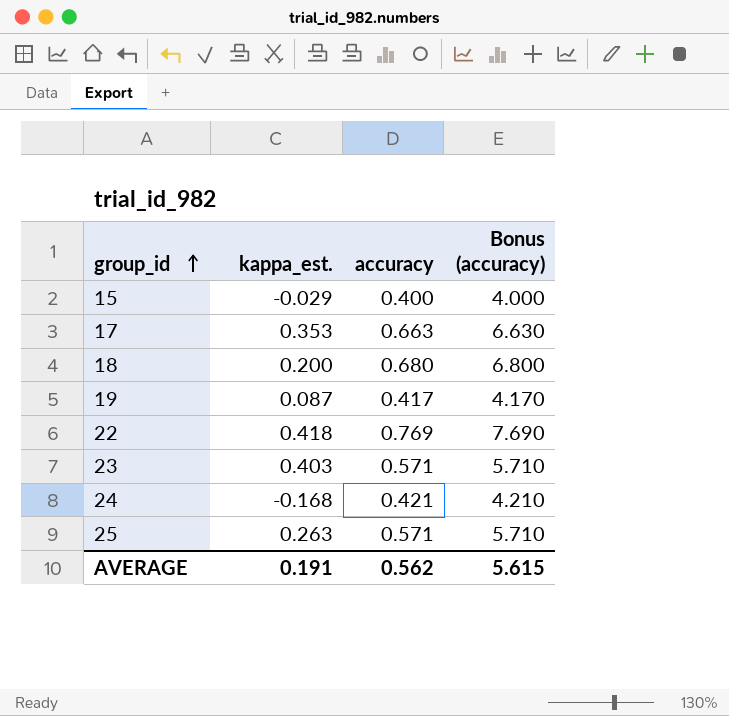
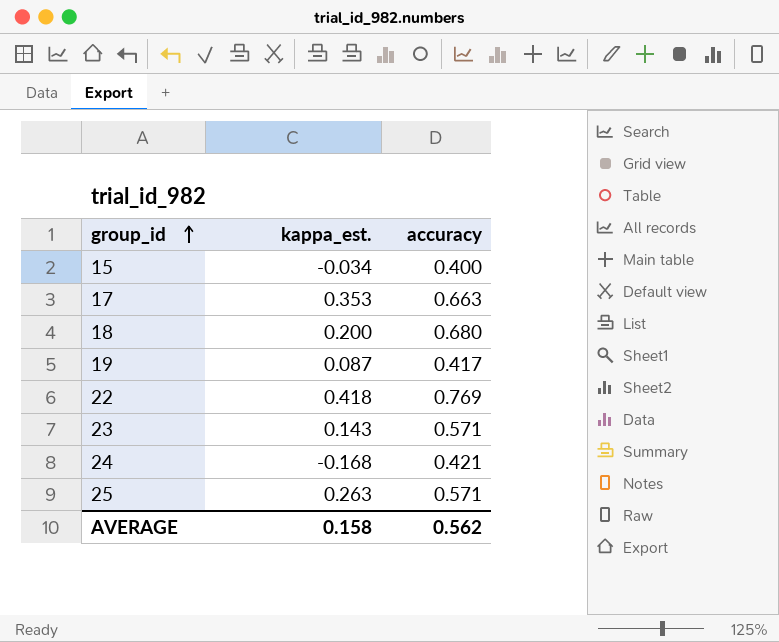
column Bonus (accuracy) | formula: [accuracy] * 10 -> none
15 | kappa_est.: -0.029 -> -0.034
23 | kappa_est.: 0.403 -> 0.143
AVERAGE | kappa_est.: 0.191 -> 0.158

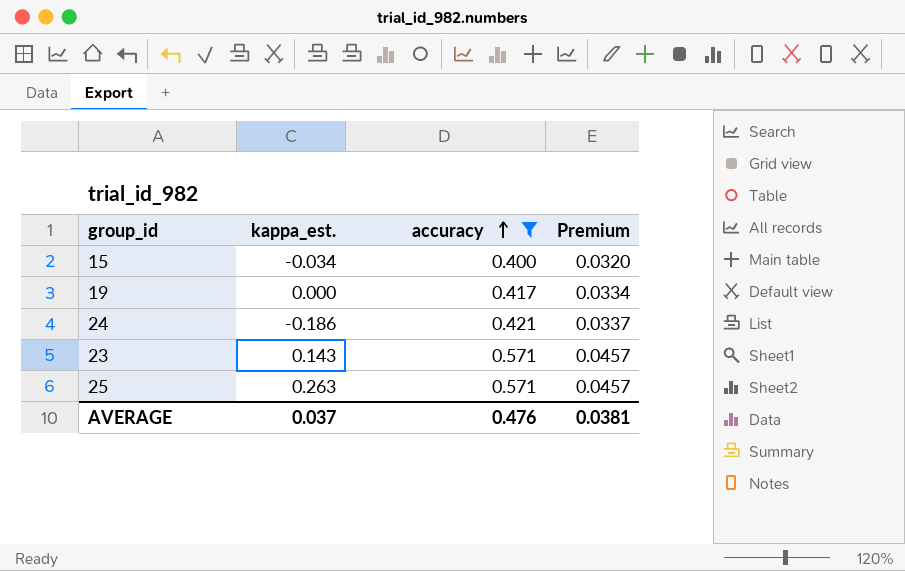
filter: none -> accuracy <= 0.571
row order: group_id ascending -> accuracy ascending
column Premium | formula: none -> [accuracy] * 0.08
19 | kappa_est.: 0.087 -> 0.000
24 | kappa_est.: -0.168 -> -0.186
AVERAGE | kappa_est.: 0.158 -> 0.037
AVERAGE | accuracy: 0.562 -> 0.476

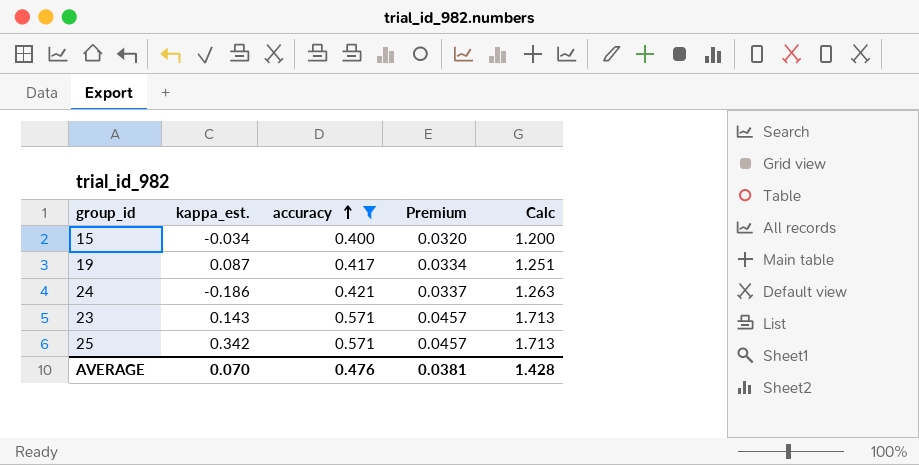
column Calc | formula: none -> [accuracy] * 3
19 | kappa_est.: 0.000 -> 0.087
25 | kappa_est.: 0.263 -> 0.342
AVERAGE | kappa_est.: 0.037 -> 0.070

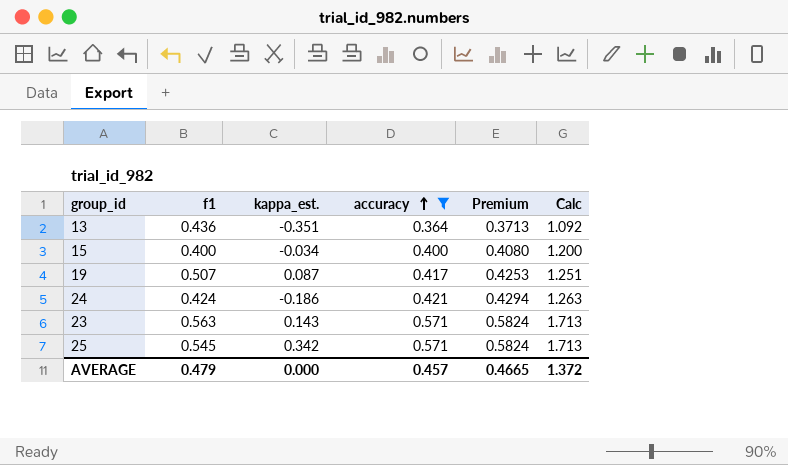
column f1 | position: none -> 2
column Premium | formula: [accuracy] * 0.08 -> [accuracy] * 1.02
row 13: none -> 0.436 | -0.351 | 0.364 | 0.3713 | 1.092
AVERAGE | kappa_est.: 0.070 -> 0.000
AVERAGE | accuracy: 0.476 -> 0.457
AVERAGE | Premium: 0.0381 -> 0.4665
AVERAGE | Calc: 1.428 -> 1.372

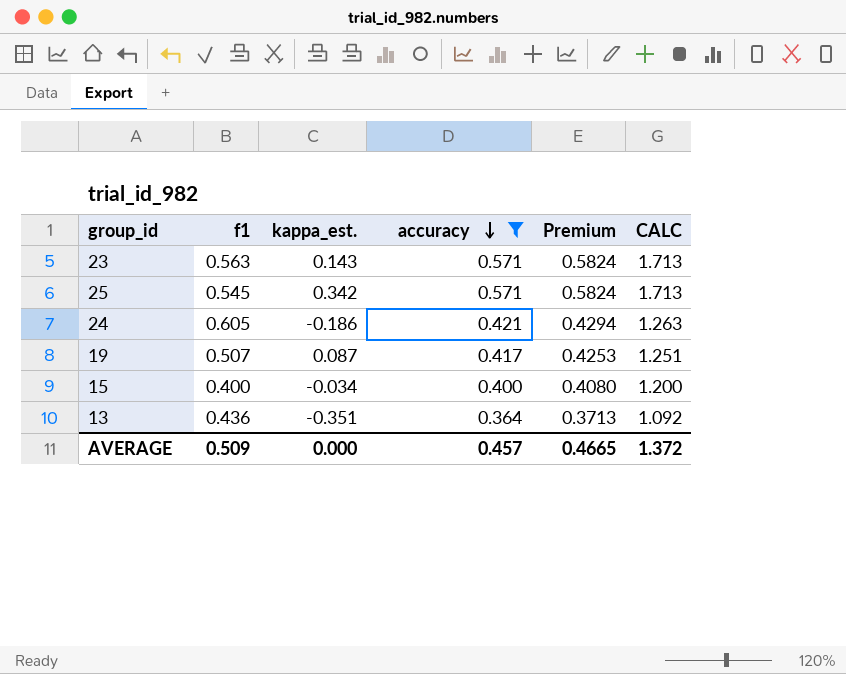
row order: accuracy ascending -> accuracy descending
column name: Calc -> CALC
24 | f1: 0.424 -> 0.605
AVERAGE | f1: 0.479 -> 0.509

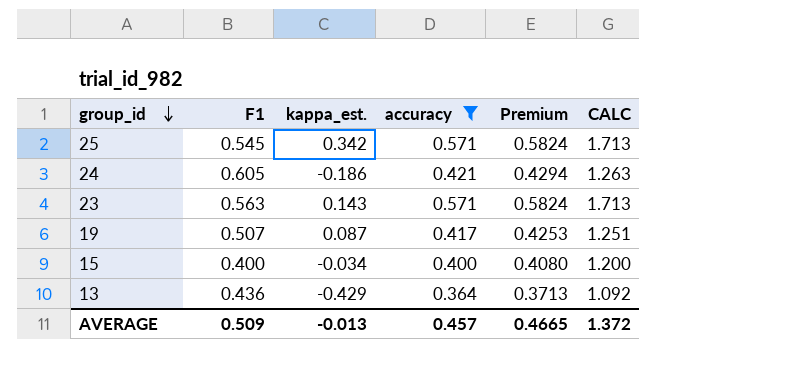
row order: accuracy descending -> group_id descending
column name: f1 -> F1
13 | kappa_est.: -0.351 -> -0.429
AVERAGE | kappa_est.: 0.000 -> -0.013

